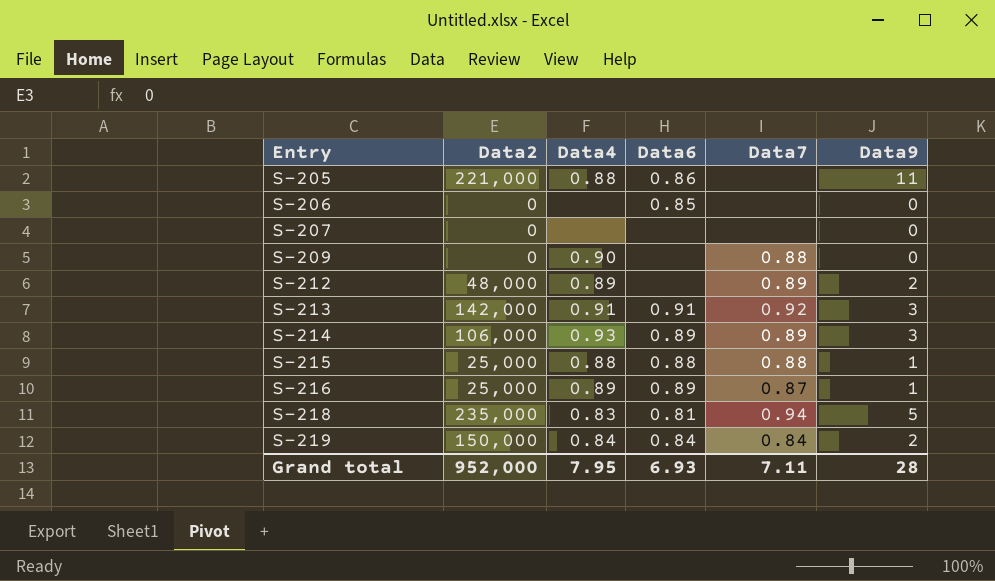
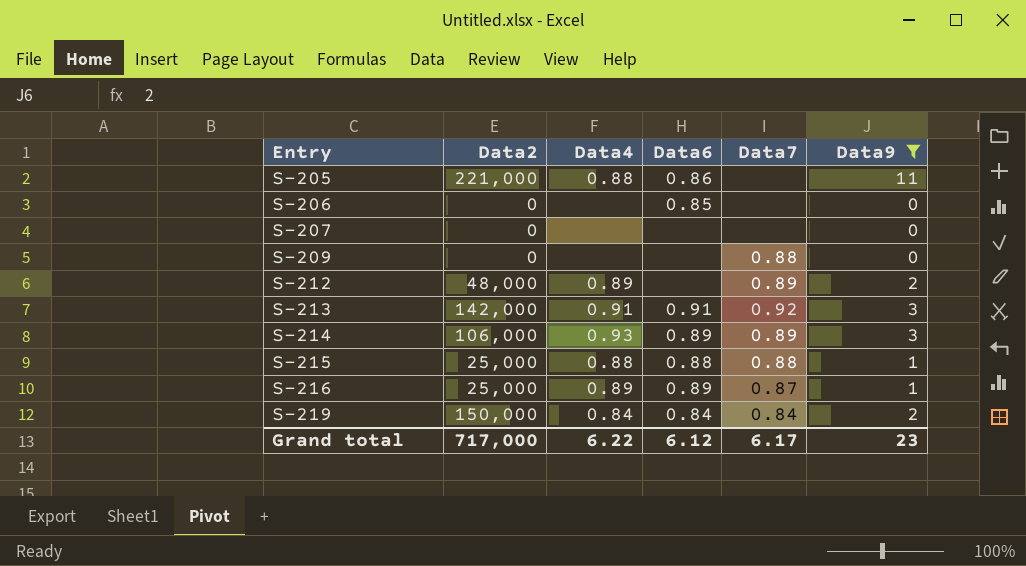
filter: none -> Data9 != 5
S-209 | Data4: 0.90 -> none
Grand total | Data2: 952,000 -> 717,000
Grand total | Data4: 7.95 -> 6.22
Grand total | Data6: 6.93 -> 6.12
Grand total | Data7: 7.11 -> 6.17
Grand total | Data9: 28 -> 23

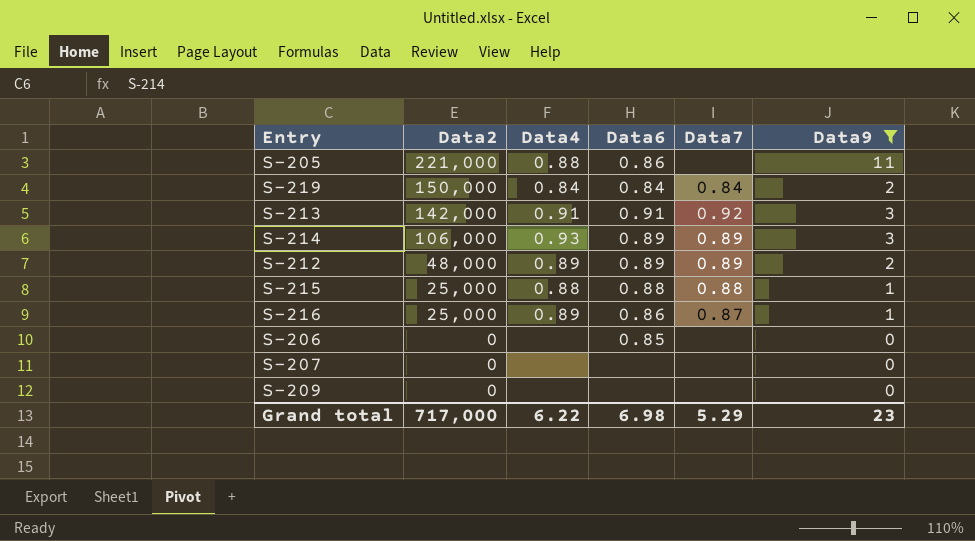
row order: Entry ascending -> Data2 descending
S-212 | Data6: none -> 0.89
S-216 | Data6: 0.89 -> 0.86
S-209 | Data7: 0.88 -> none
Grand total | Data6: 6.12 -> 6.98
Grand total | Data7: 6.17 -> 5.29

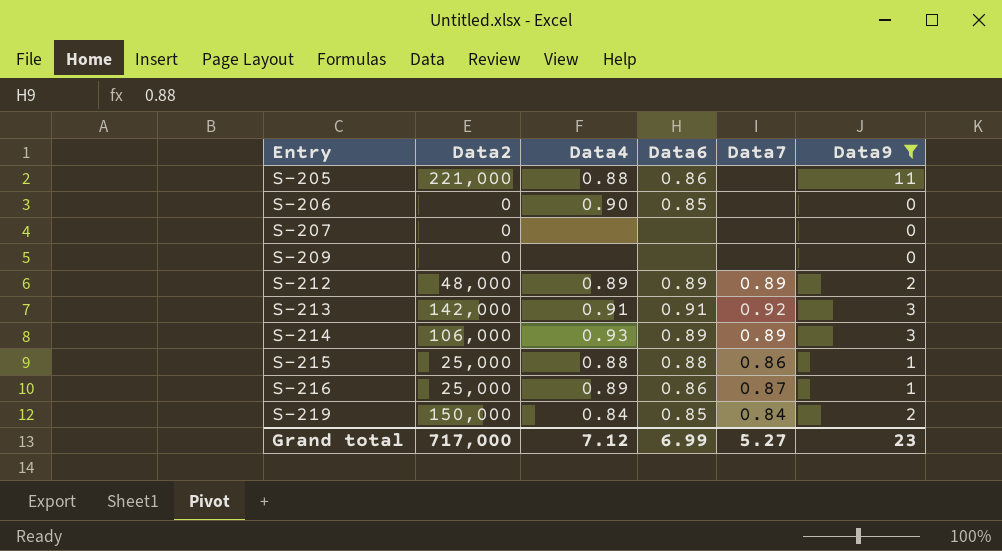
row order: Data2 descending -> Entry ascending
S-206 | Data4: none -> 0.90
S-215 | Data7: 0.88 -> 0.86
S-219 | Data6: 0.84 -> 0.85
Grand total | Data4: 6.22 -> 7.12
Grand total | Data6: 6.98 -> 6.99
Grand total | Data7: 5.29 -> 5.27

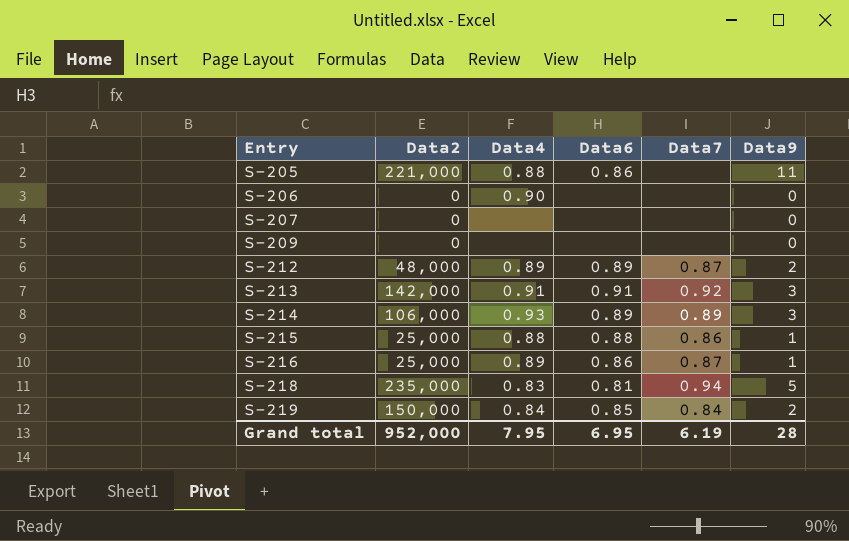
filter: Data9 != 5 -> none
S-206 | Data6: 0.85 -> none
S-212 | Data7: 0.89 -> 0.87
Grand total | Data2: 717,000 -> 952,000
Grand total | Data4: 7.12 -> 7.95
Grand total | Data6: 6.99 -> 6.95
Grand total | Data7: 5.27 -> 6.19
Grand total | Data9: 23 -> 28

